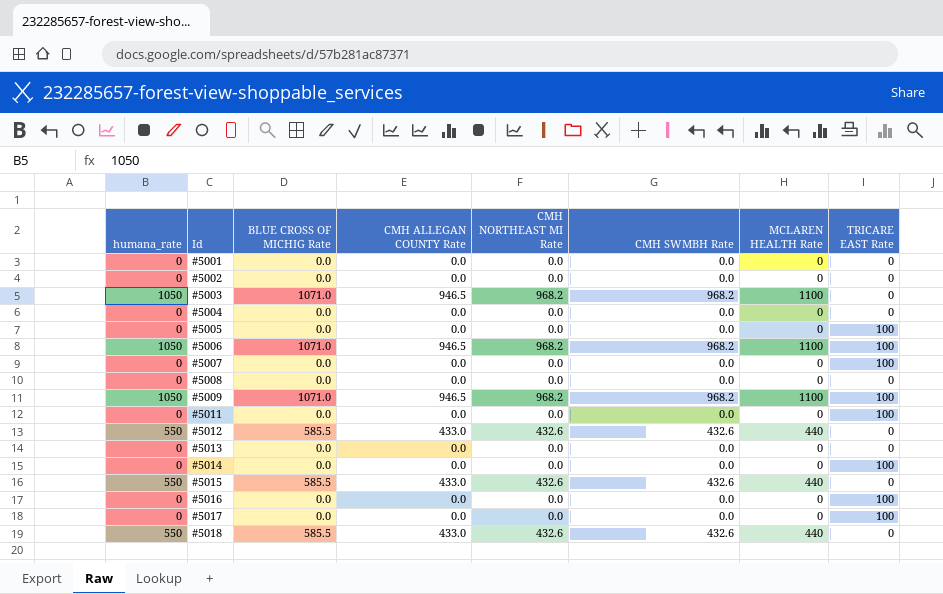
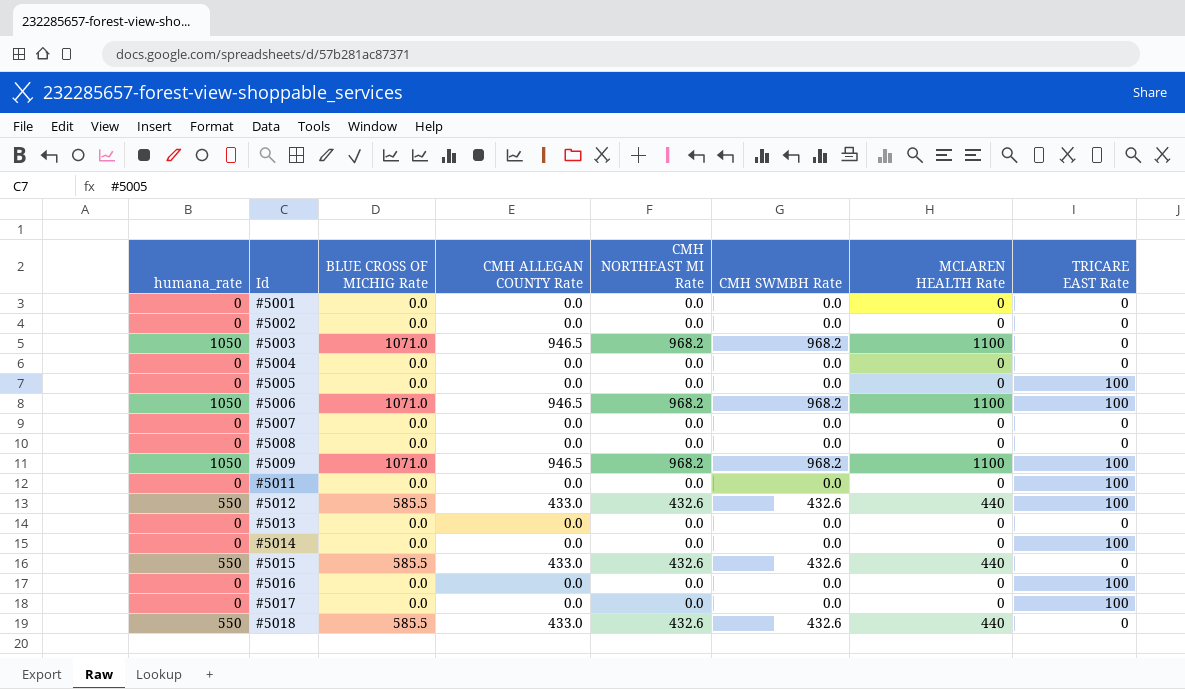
#5007 | TRICARE EAST Rate: 100 -> 0
#5012 | TRICARE EAST Rate: 0 -> 100

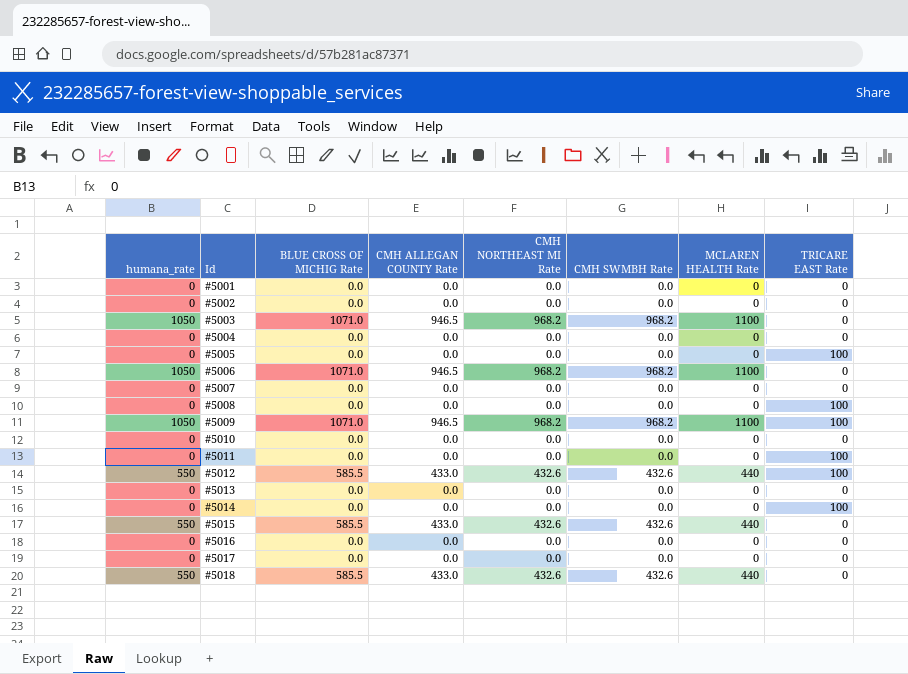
#5006 | TRICARE EAST Rate: 100 -> 0
#5008 | TRICARE EAST Rate: 0 -> 100
row #5010: none -> 0 | 0.0 | 0.0 | 0.0 | 0.0 | 0 | 0
#5016 | TRICARE EAST Rate: 100 -> 0
#5017 | TRICARE EAST Rate: 100 -> 0

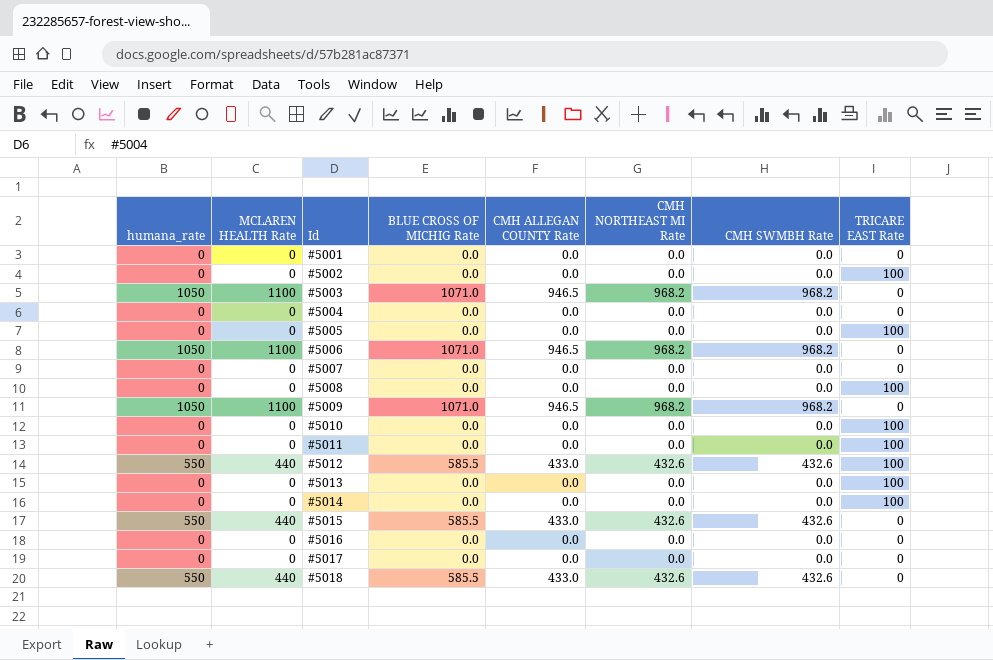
column MCLAREN HEALTH Rate | position: 7 -> 2
#5002 | TRICARE EAST Rate: 0 -> 100
#5009 | TRICARE EAST Rate: 100 -> 0
#5010 | TRICARE EAST Rate: 0 -> 100
#5013 | TRICARE EAST Rate: 0 -> 100

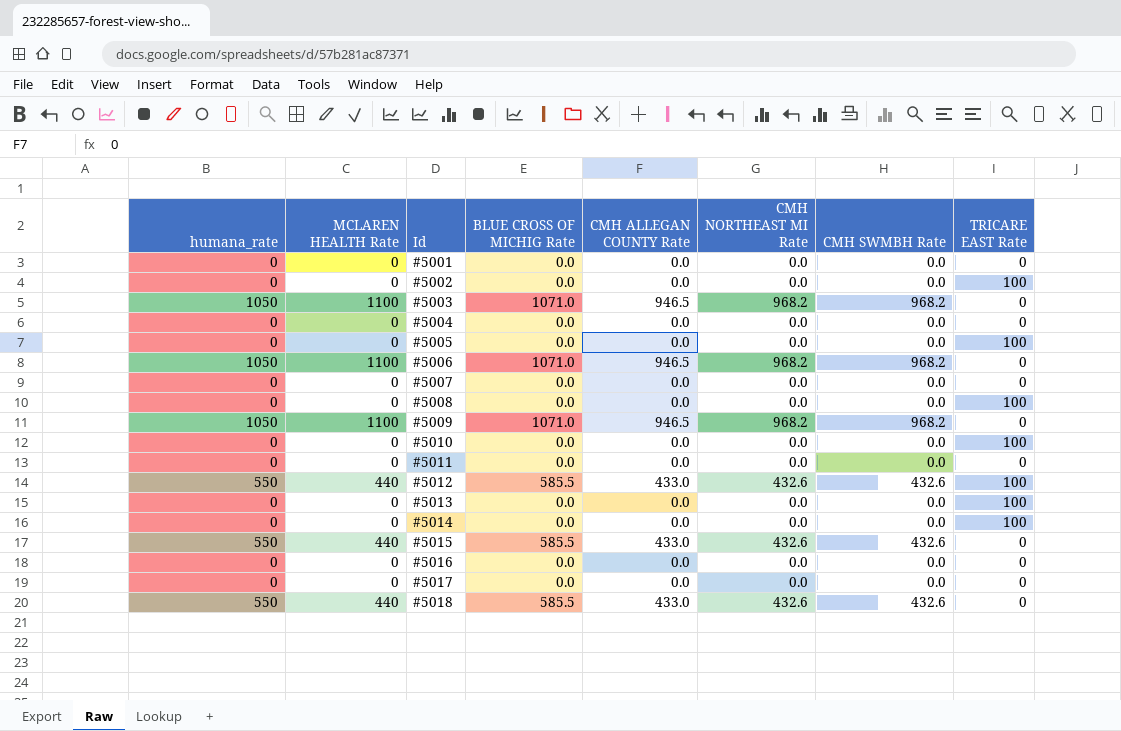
#5011 | TRICARE EAST Rate: 100 -> 0

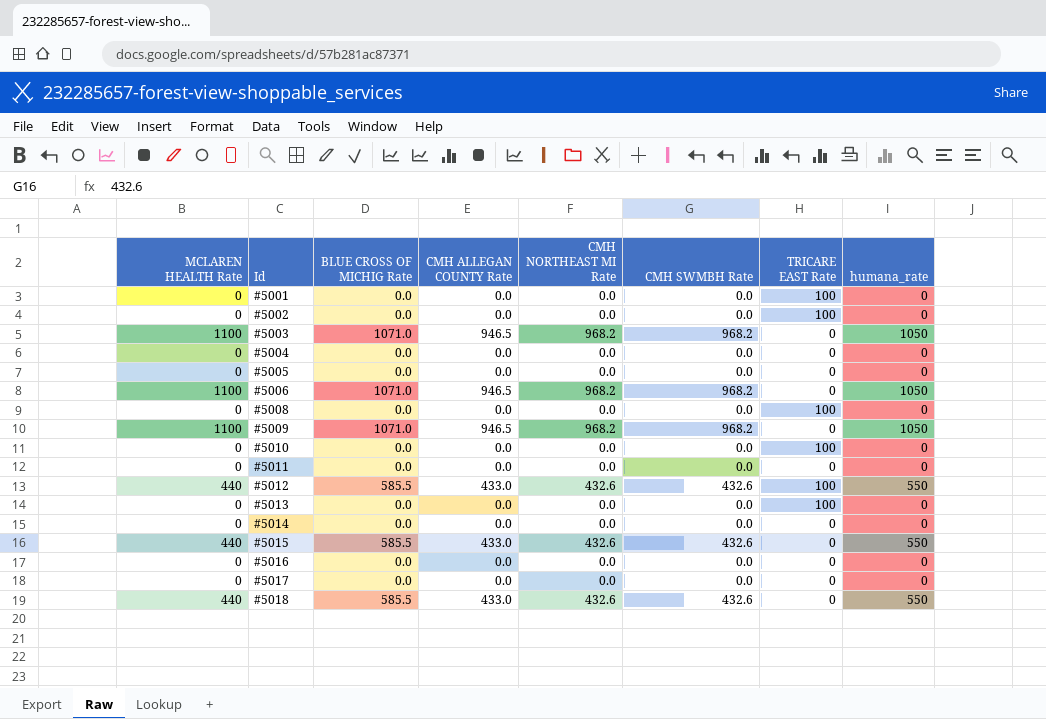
column humana_rate | position: 1 -> 8
row #5007: 0 | 0 | 0.0 | 0.0 | 0.0 | 0.0 | 0 -> none
#5001 | TRICARE EAST Rate: 0 -> 100
#5005 | TRICARE EAST Rate: 100 -> 0
#5014 | TRICARE EAST Rate: 100 -> 0

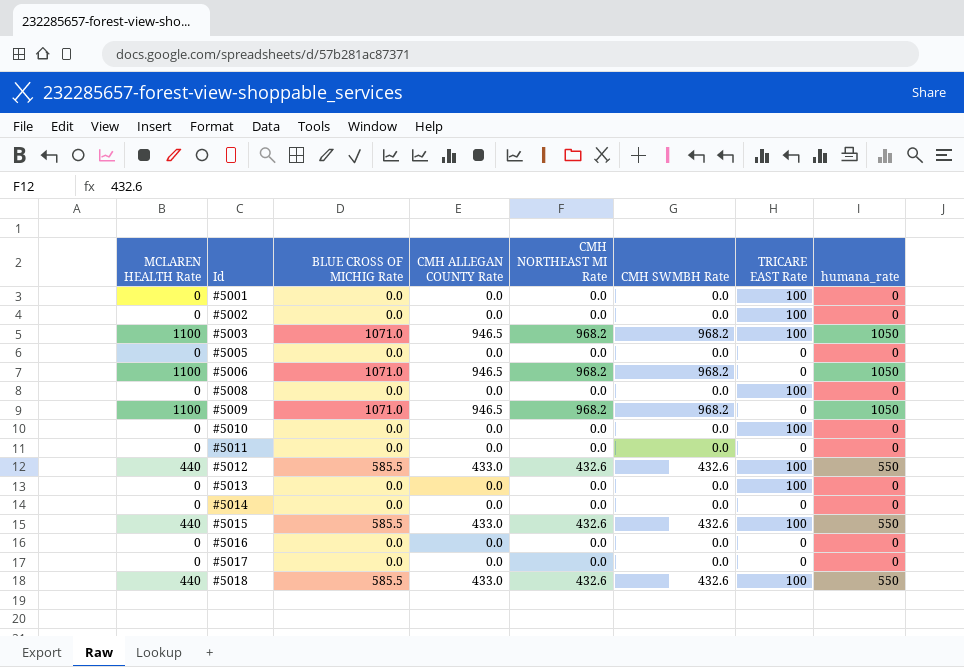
row #5004: 0 | 0.0 | 0.0 | 0.0 | 0.0 | 0 | 0 -> none
#5003 | TRICARE EAST Rate: 0 -> 100
#5015 | TRICARE EAST Rate: 0 -> 100
#5018 | TRICARE EAST Rate: 0 -> 100

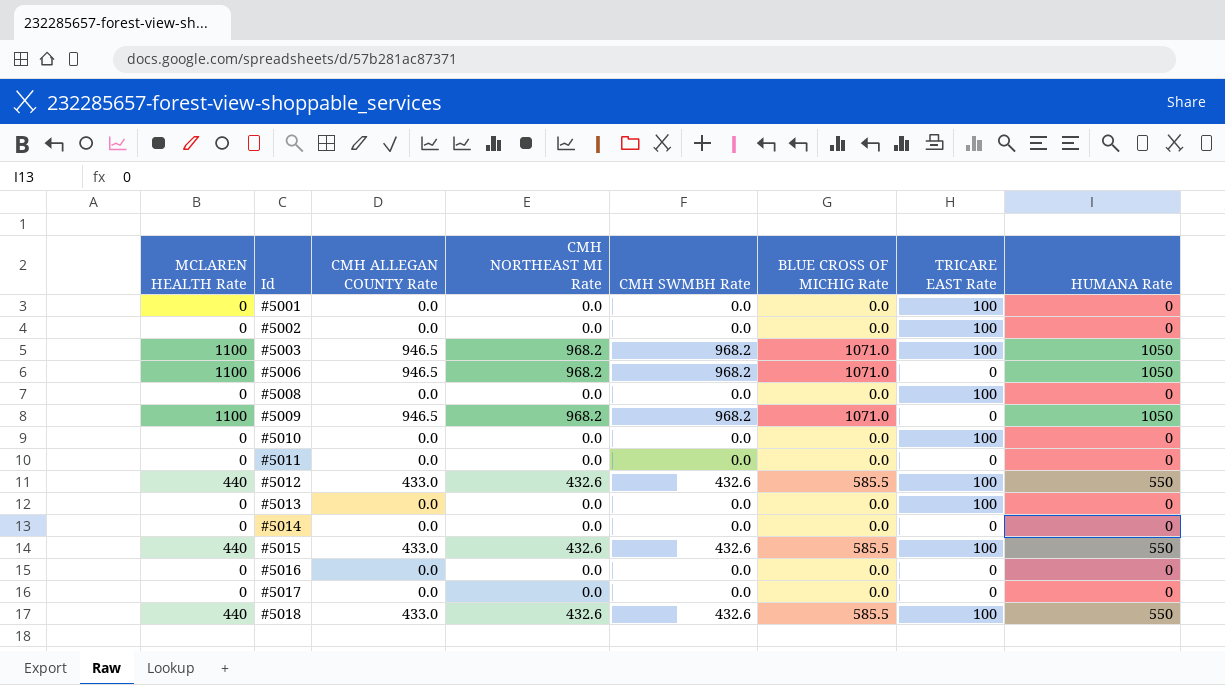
column BLUE CROSS OF MICHIG Rate | position: 3 -> 6
column name: humana_rate -> HUMANA Rate
row #5005: 0 | 0.0 | 0.0 | 0.0 | 0.0 | 0 | 0 -> none

